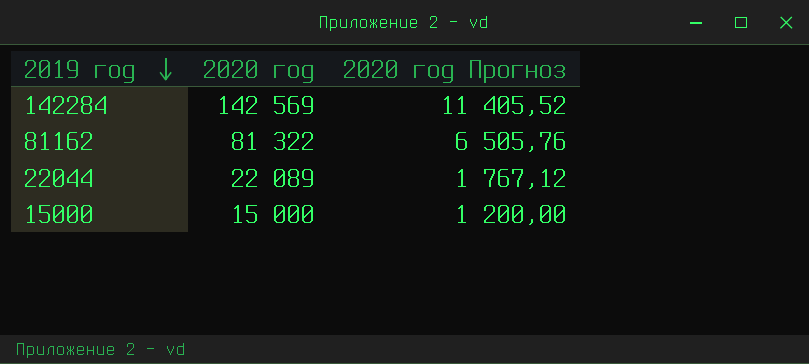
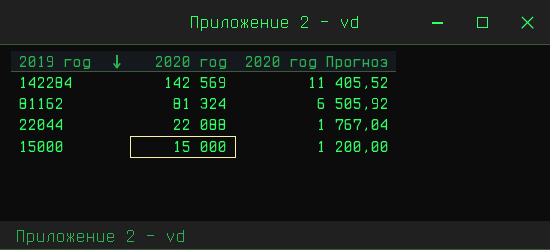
81162 | 2020 год: 81 322 -> 81 324
81162 | 2020 год Прогноз: 6 505,76 -> 6 505,92
22044 | 2020 год: 22 089 -> 22 088
22044 | 2020 год Прогноз: 1 767,12 -> 1 767,04

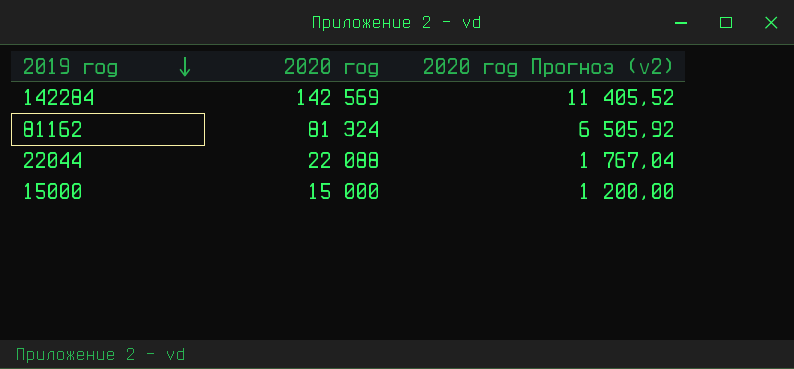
column name: 2020 год Прогноз -> 2020 год Прогноз (v2)

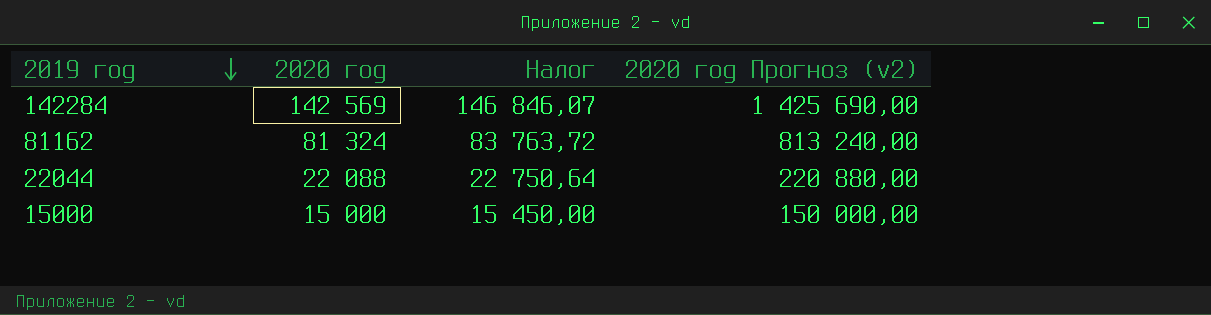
column Налог | formula: none -> [2020 год] * 1,03
column 2020 год Прогноз (v2) | formula: [2020 год] * 0,08 -> [2020 год] * 10

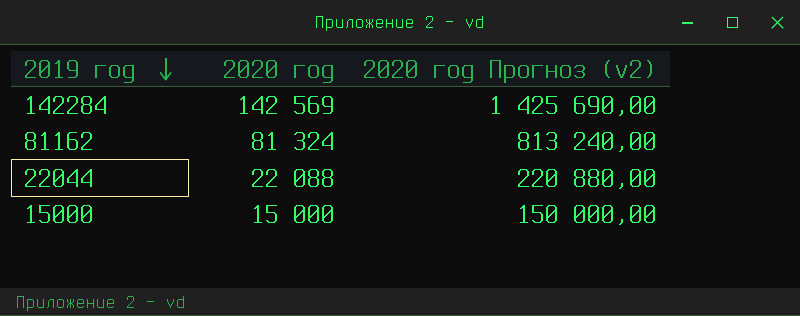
column Налог | formula: [2020 год] * 1,03 -> none

